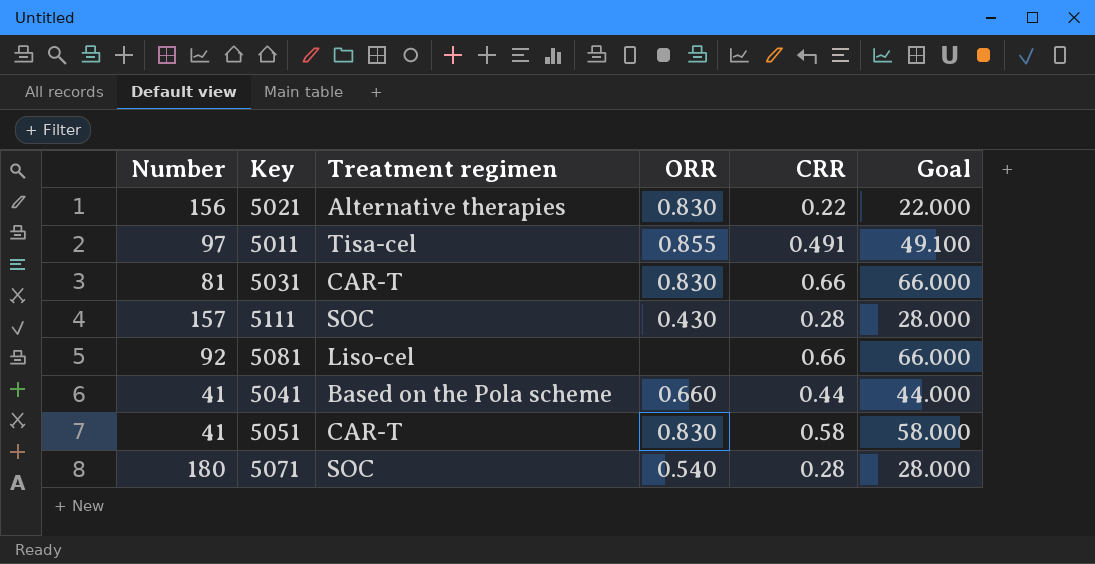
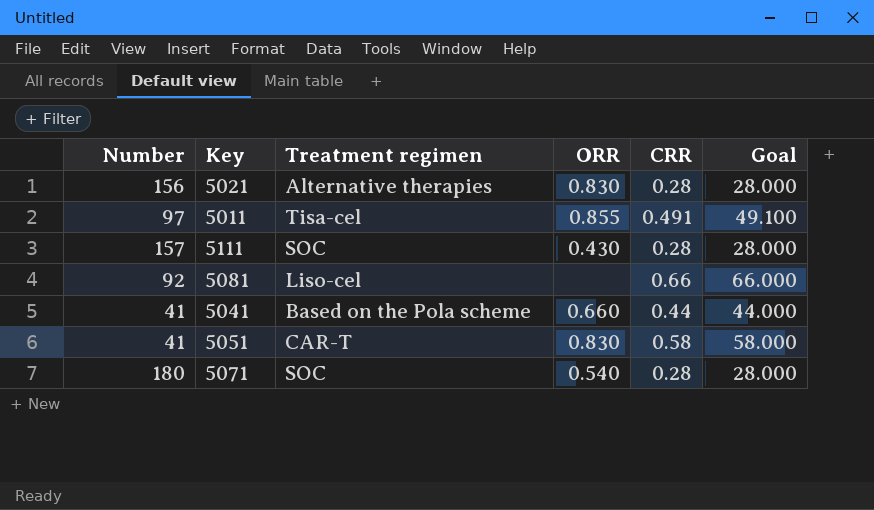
row 5031: 81 | CAR-T | 0.830 | 0.66 | 66.000 -> none
5021 | CRR: 0.22 -> 0.28
5021 | Goal: 22.000 -> 28.000

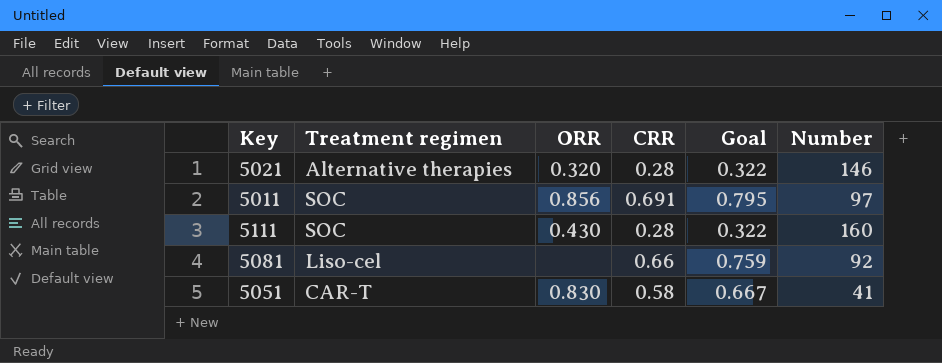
column Goal | formula: [CRR] * 100 -> [CRR] * 1.15
column Number | position: 1 -> 6
row 5041: 41 | Based on the Pola scheme | 0.660 | 0.44 | 44.000 -> none
row 5071: 180 | SOC | 0.540 | 0.28 | 28.000 -> none
5021 | ORR: 0.830 -> 0.320
5021 | Number: 156 -> 146
5011 | Treatment regimen: Tisa-cel -> SOC
5011 | ORR: 0.855 -> 0.856
5011 | CRR: 0.491 -> 0.691
5111 | Number: 157 -> 160

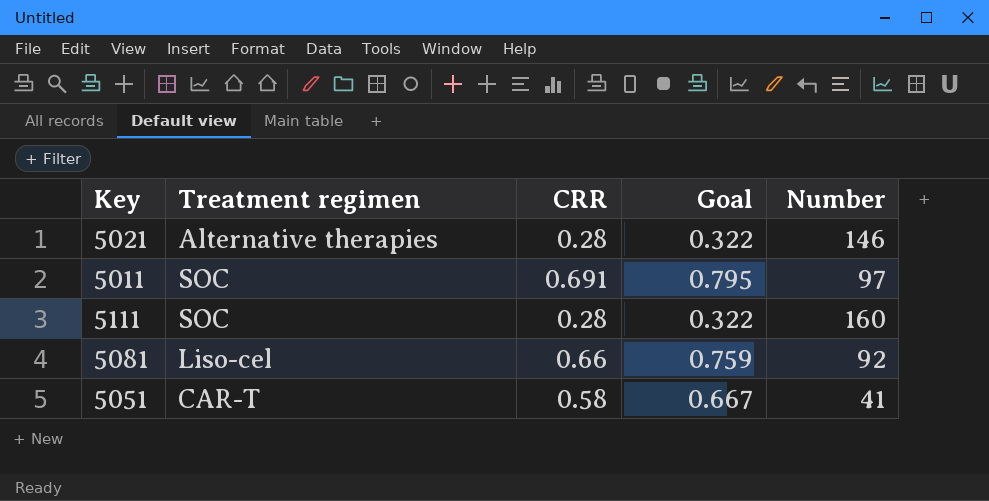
column ORR | position: 3 -> none

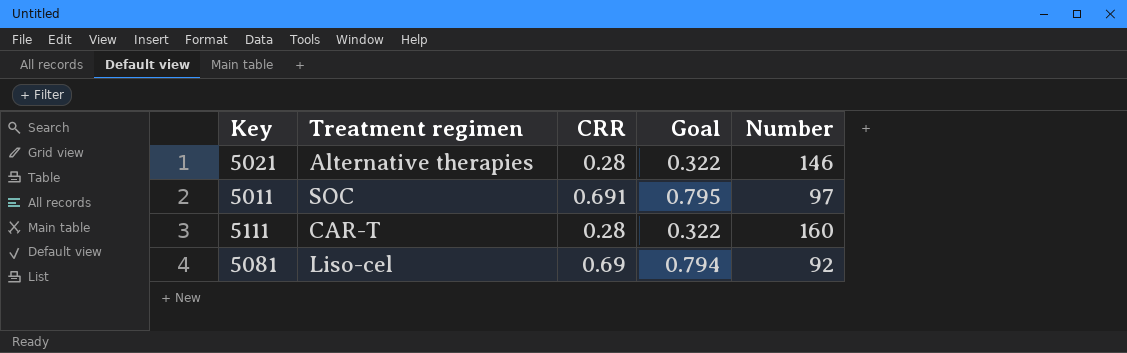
row 5051: CAR-T | 0.58 | 0.667 | 41 -> none
5111 | Treatment regimen: SOC -> CAR-T
5081 | CRR: 0.66 -> 0.69
5081 | Goal: 0.759 -> 0.794

